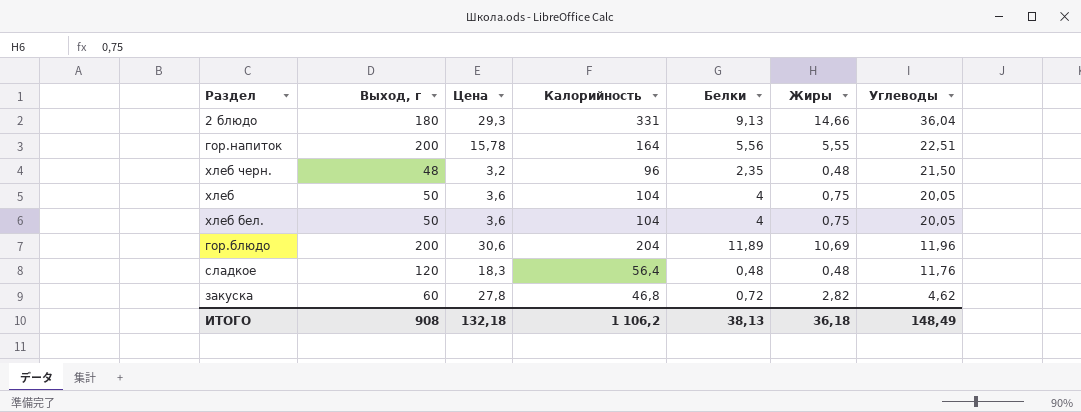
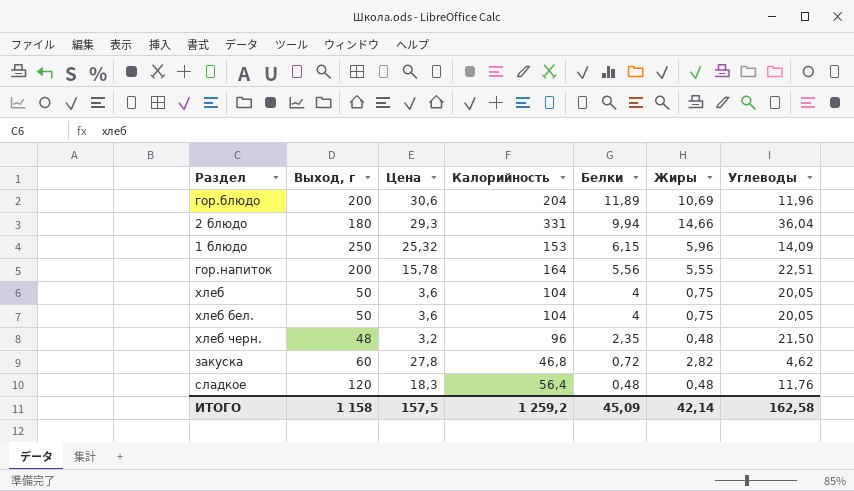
row order: Углеводы descending -> Белки descending
2 блюдо | Белки: 9,13 -> 9,94
row 1 блюдо: none -> 250 | 25,32 | 153 | 6,15 | 5,96 | 14,09
ИТОГО | Выход, г: 908 -> 1 158
ИТОГО | Цена: 132,18 -> 157,5
ИТОГО | Калорийность: 1 106,2 -> 1 259,2
ИТОГО | Белки: 38,13 -> 45,09
ИТОГО | Жиры: 36,18 -> 42,14
ИТОГО | Углеводы: 148,49 -> 162,58

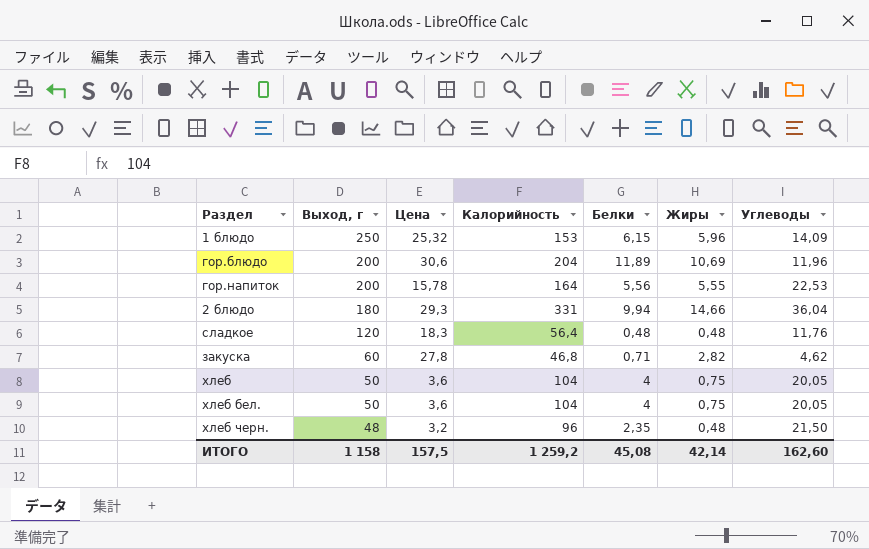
row order: Белки descending -> Выход, г descending
гор.напиток | Углеводы: 22,51 -> 22,53
закуска | Белки: 0,72 -> 0,71
ИТОГО | Белки: 45,09 -> 45,08
ИТОГО | Углеводы: 162,58 -> 162,60

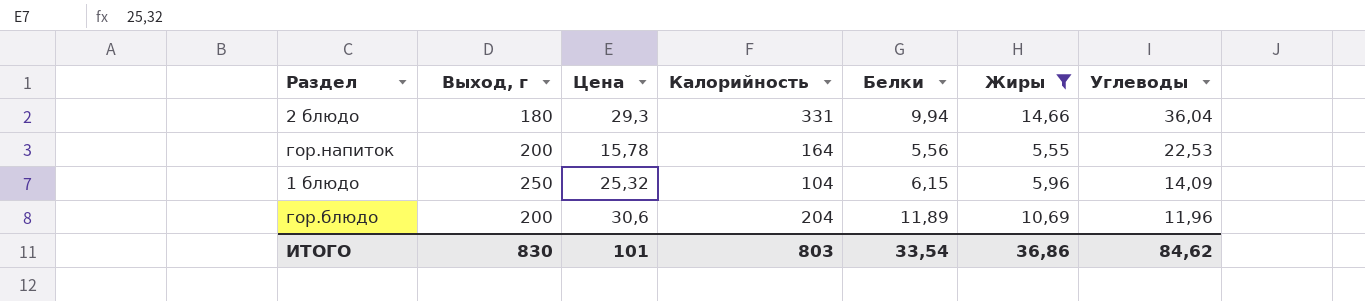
filter: none -> Жиры >= 5,55
row order: Выход, г descending -> Углеводы descending
1 блюдо | Калорийность: 153 -> 104
ИТОГО | Выход, г: 1 158 -> 830
ИТОГО | Цена: 157,5 -> 101
ИТОГО | Калорийность: 1 259,2 -> 803
ИТОГО | Белки: 45,08 -> 33,54
ИТОГО | Жиры: 42,14 -> 36,86
ИТОГО | Углеводы: 162,60 -> 84,62

